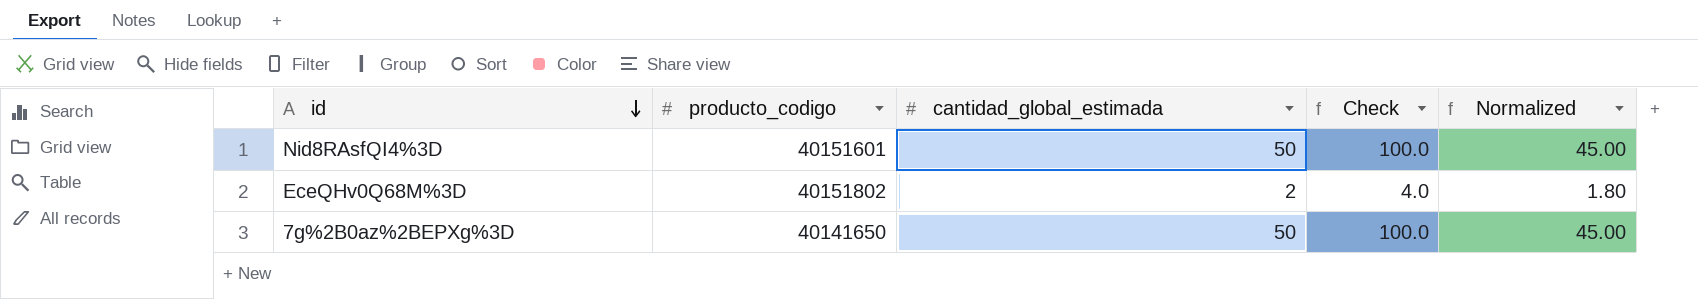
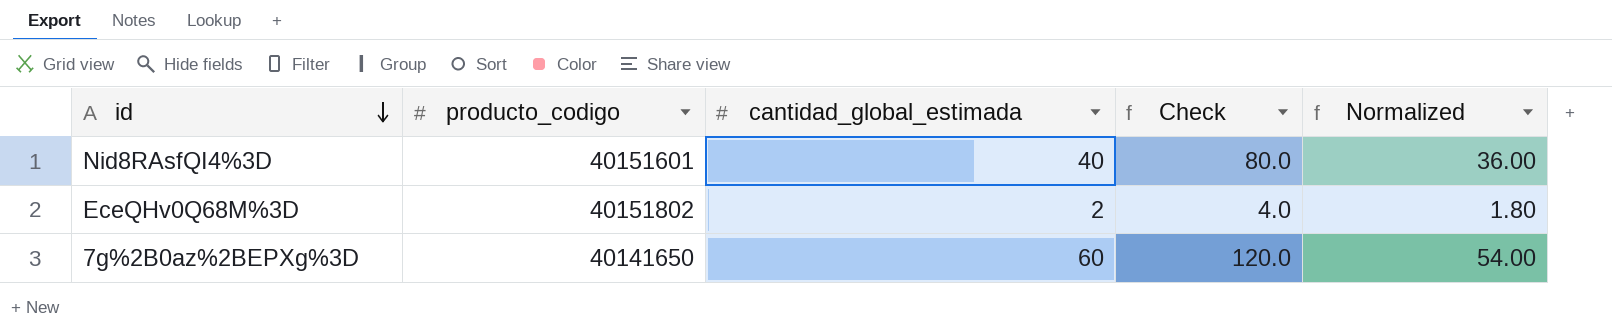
Nid8RAsfQI4%3D | cantidad_global_estimada: 50 -> 40
Nid8RAsfQI4%3D | Check: 100.0 -> 80.0
Nid8RAsfQI4%3D | Normalized: 45.00 -> 36.00
7g%2B0az%2BEPXg%3D | cantidad_global_estimada: 50 -> 60
7g%2B0az%2BEPXg%3D | Check: 100.0 -> 120.0
7g%2B0az%2BEPXg%3D | Normalized: 45.00 -> 54.00

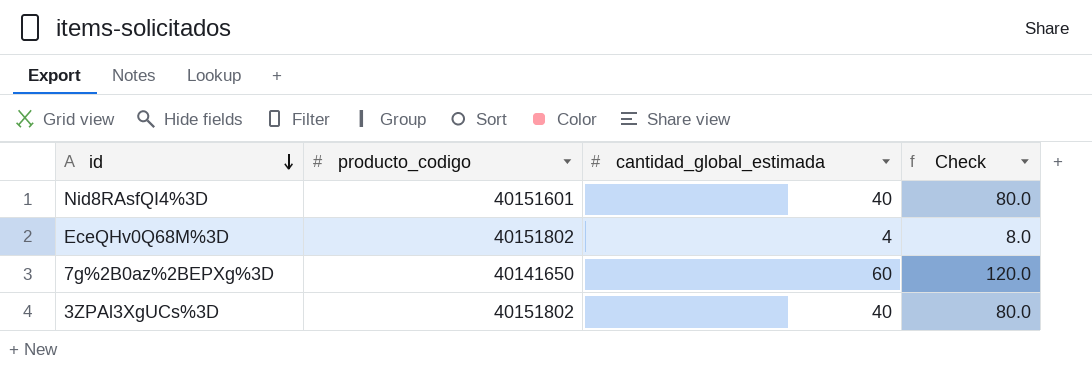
column Normalized | formula: [cantidad_global_estimada] * 0.9 -> none
EceQHv0Q68M%3D | cantidad_global_estimada: 2 -> 4
EceQHv0Q68M%3D | Check: 4.0 -> 8.0
row 3ZPAl3XgUCs%3D: none -> 40151802 | 40 | 80.0

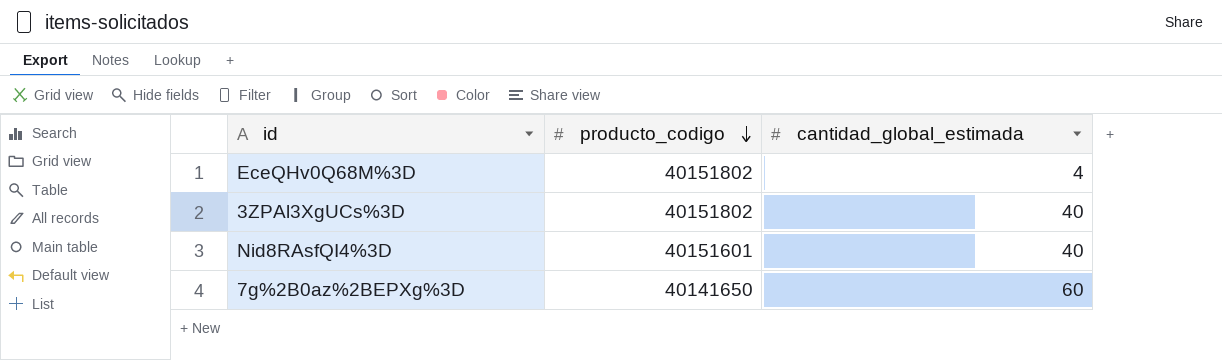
row order: id descending -> producto_codigo descending
column Check | formula: [cantidad_global_estimada] * 2 -> none

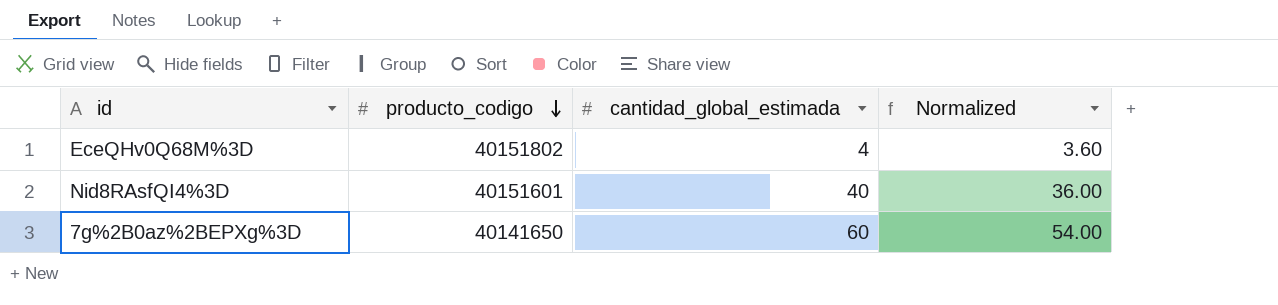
column Normalized | formula: none -> [cantidad_global_estimada] * 0.9
row 3ZPAl3XgUCs%3D: 40151802 | 40 -> none

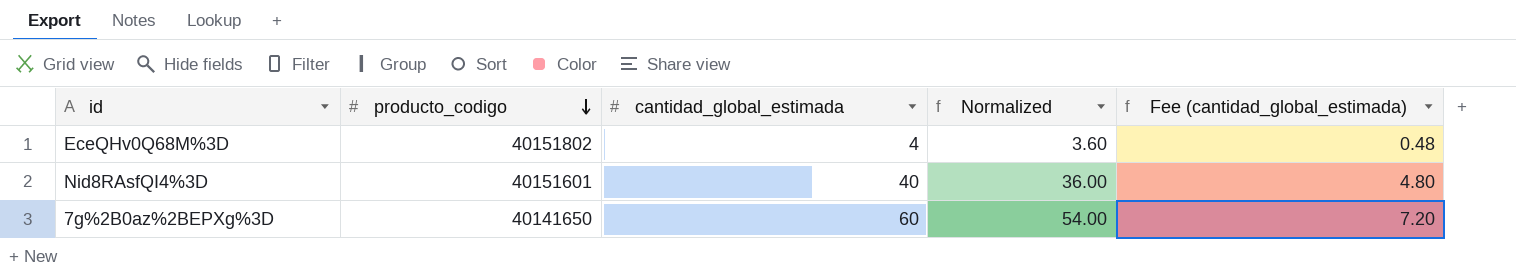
column Fee (cantidad_global_estimada) | formula: none -> [cantidad_global_estimada] * 0.12

